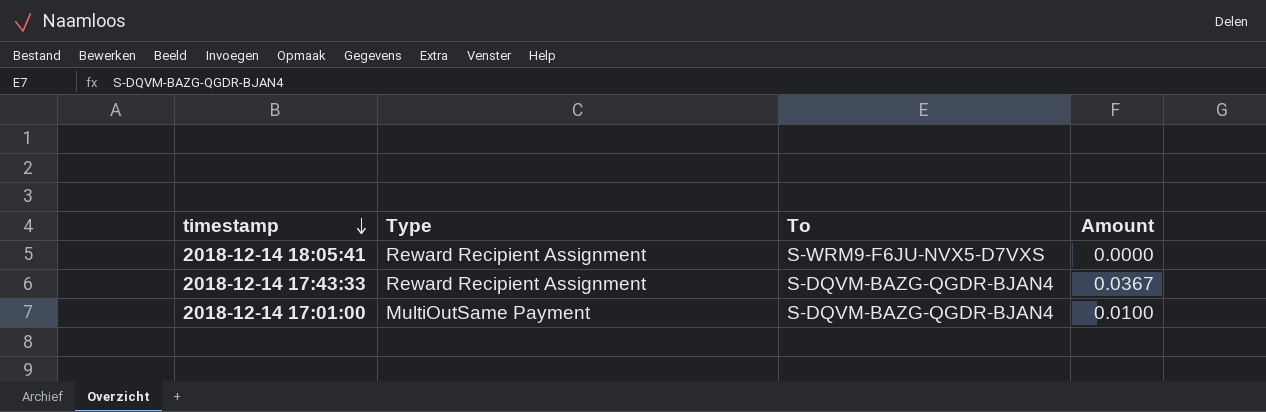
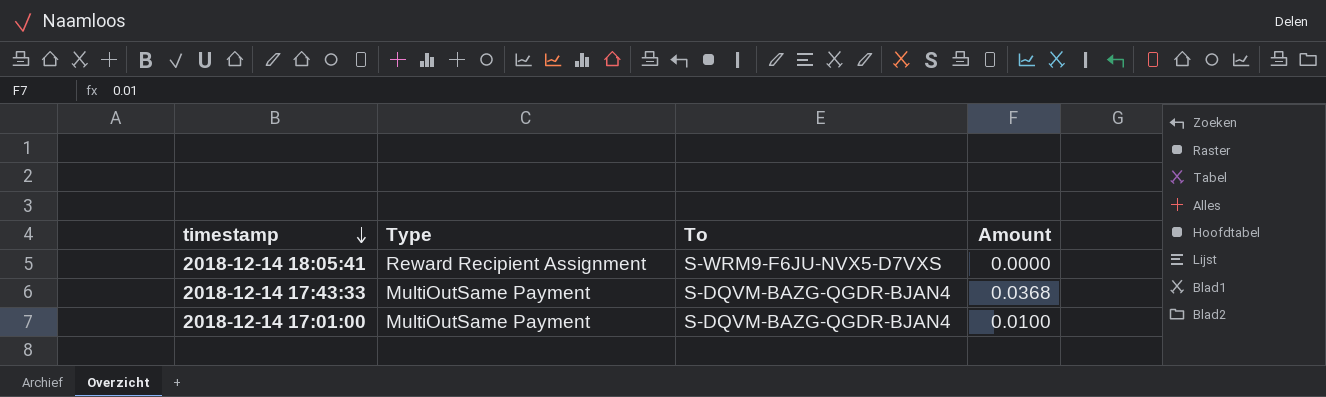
2018-12-14 17:43:33 | Type: Reward Recipient Assignment -> MultiOutSame Payment
2018-12-14 17:43:33 | Amount: 0.0367 -> 0.0368

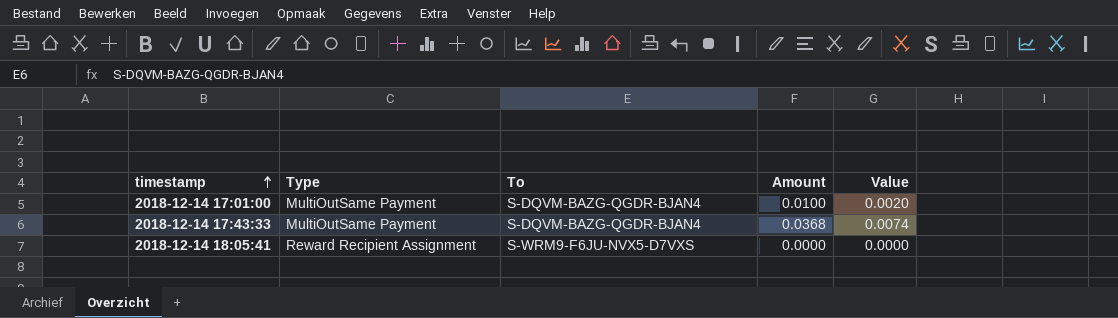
row order: timestamp descending -> timestamp ascending
column Value | formula: none -> [Amount] * 0.2

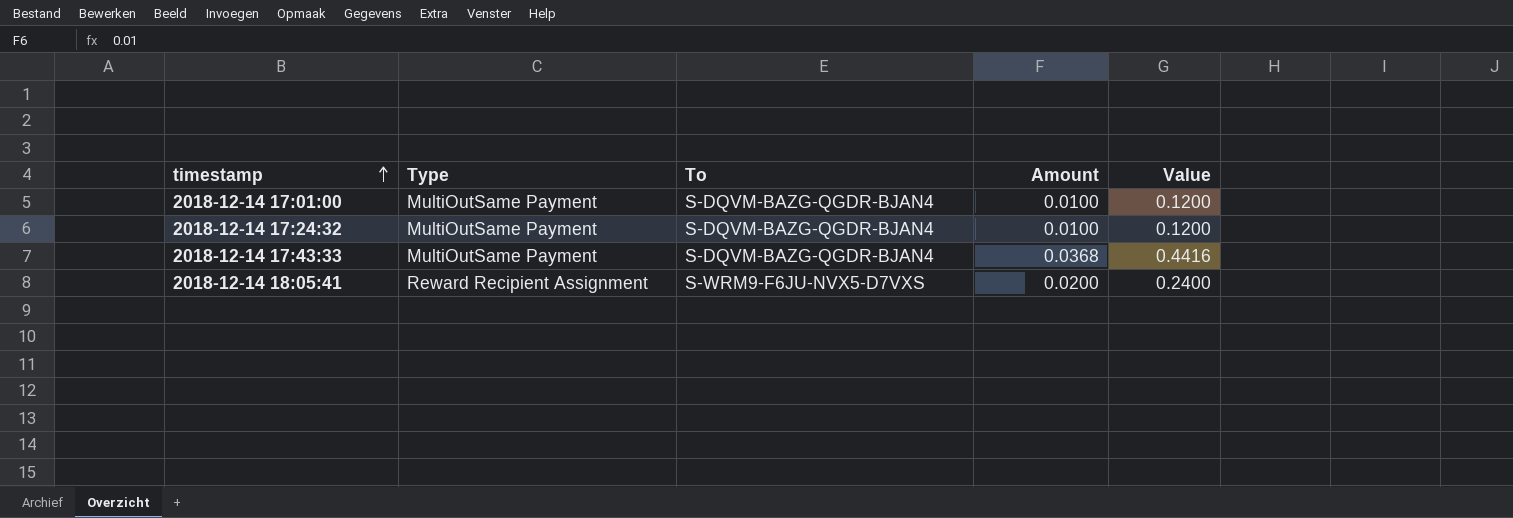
column Value | formula: [Amount] * 0.2 -> [Amount] * 12
row 2018-12-14 17:24:32: none -> MultiOutSame Payment | S-DQVM-BAZG-QGDR-BJAN4 | 0.0100 | 0.1200
2018-12-14 18:05:41 | Amount: 0.0000 -> 0.0200

